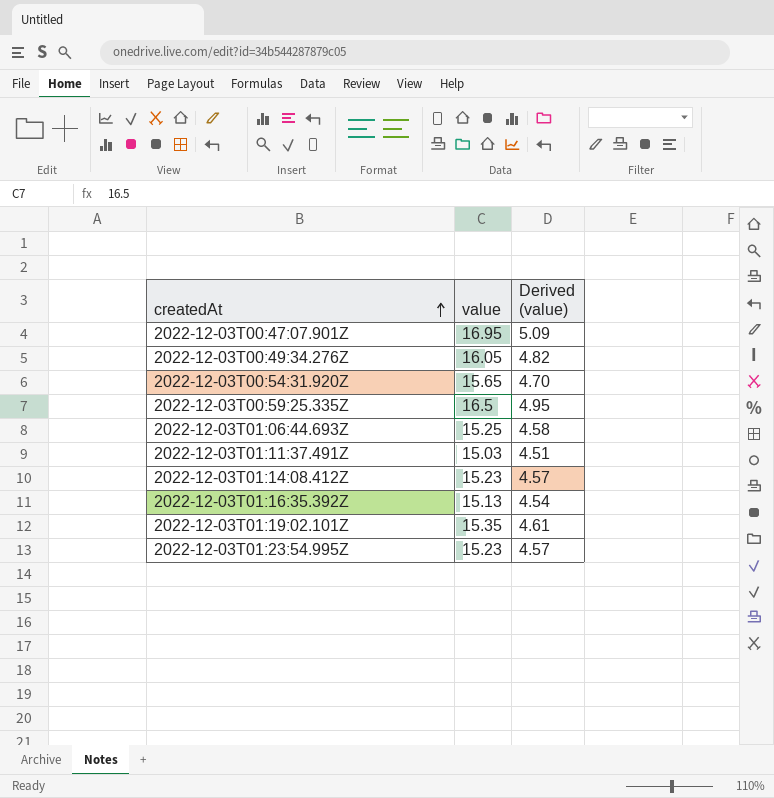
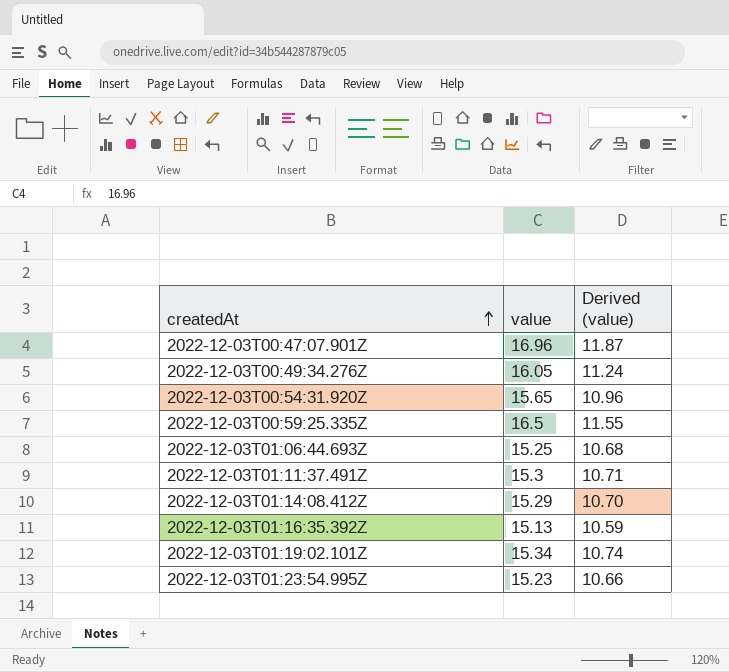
column Derived (value) | formula: [value] * 0.3 -> [value] * 0.7
2022-12-03T00:47:07.901Z | value: 16.95 -> 16.96
2022-12-03T01:11:37.491Z | value: 15.03 -> 15.3
2022-12-03T01:14:08.412Z | value: 15.23 -> 15.29
2022-12-03T01:19:02.101Z | value: 15.35 -> 15.34

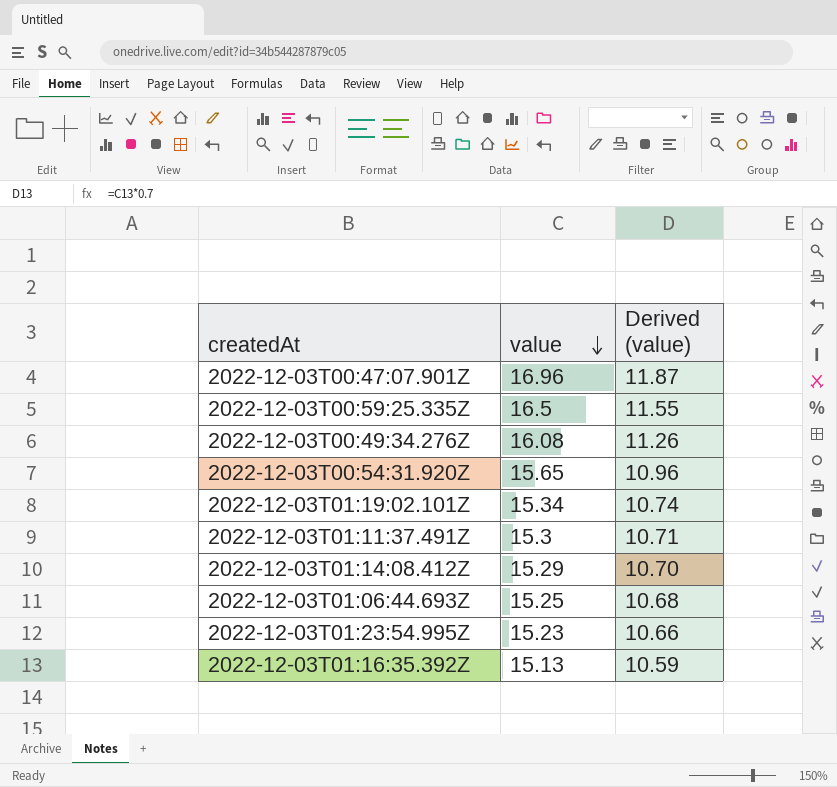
row order: createdAt ascending -> value descending
2022-12-03T00:49:34.276Z | value: 16.05 -> 16.08
2022-12-03T00:49:34.276Z | Derived (value): 11.24 -> 11.26

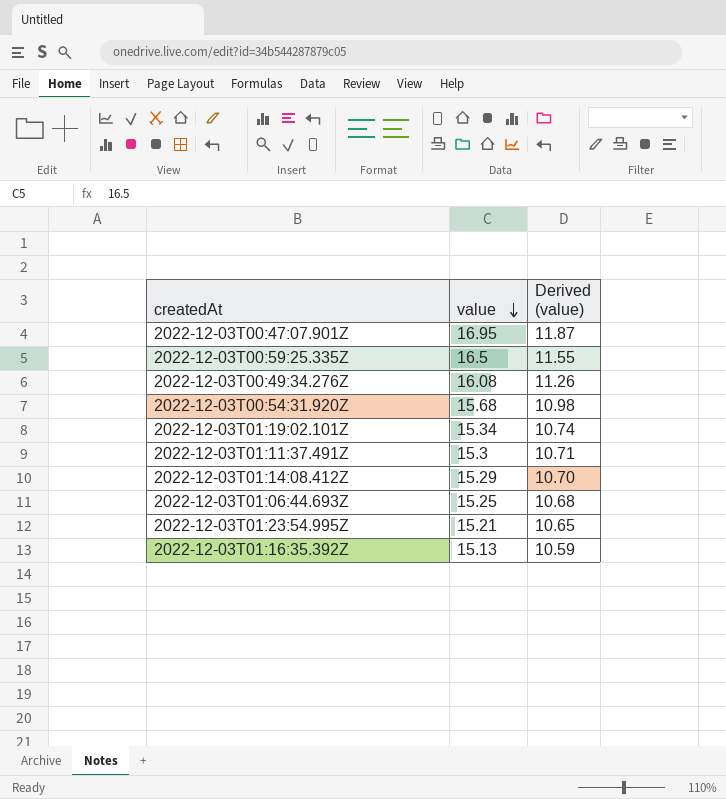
2022-12-03T00:47:07.901Z | value: 16.96 -> 16.95
2022-12-03T00:54:31.920Z | value: 15.65 -> 15.68
2022-12-03T00:54:31.920Z | Derived (value): 10.96 -> 10.98
2022-12-03T01:23:54.995Z | value: 15.23 -> 15.21
2022-12-03T01:23:54.995Z | Derived (value): 10.66 -> 10.65

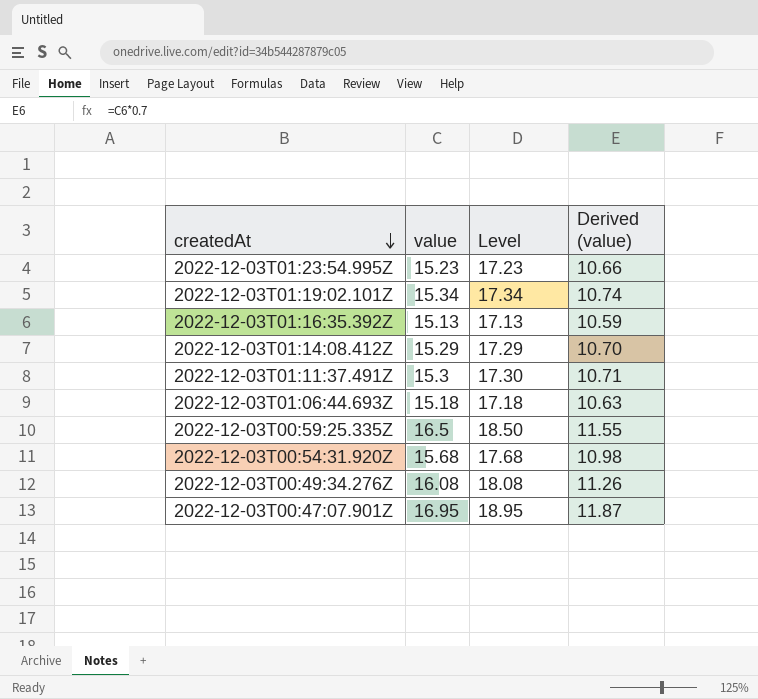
row order: value descending -> createdAt descending
column Level | formula: none -> [value] + 2
2022-12-03T01:23:54.995Z | value: 15.21 -> 15.23
2022-12-03T01:23:54.995Z | Derived (value): 10.65 -> 10.66
2022-12-03T01:06:44.693Z | value: 15.25 -> 15.18
2022-12-03T01:06:44.693Z | Derived (value): 10.68 -> 10.63

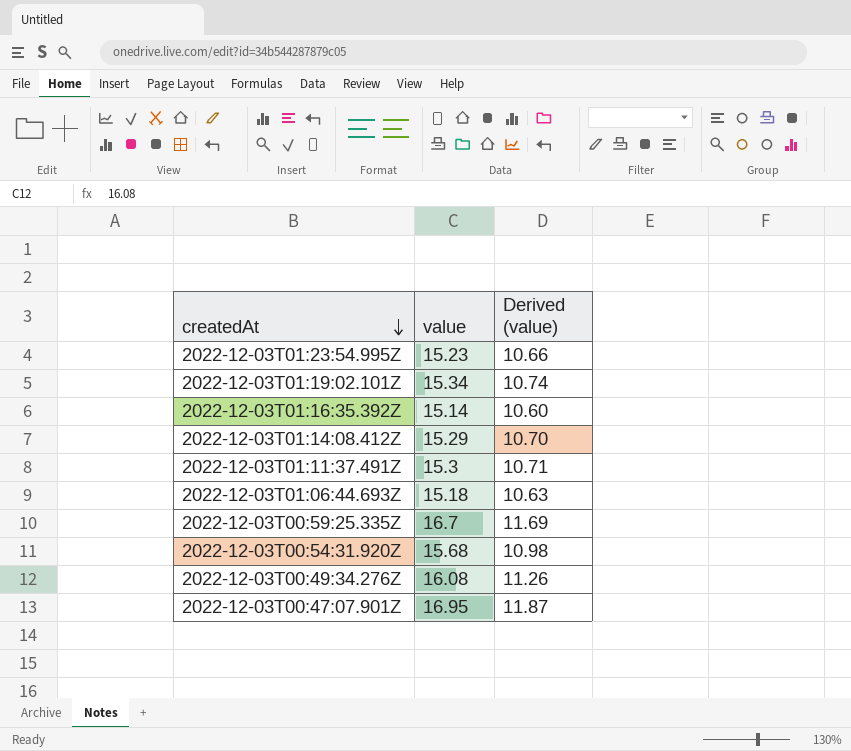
column Level | formula: [value] + 2 -> none
2022-12-03T01:16:35.392Z | value: 15.13 -> 15.14
2022-12-03T01:16:35.392Z | Derived (value): 10.59 -> 10.60
2022-12-03T00:59:25.335Z | value: 16.5 -> 16.7
2022-12-03T00:59:25.335Z | Derived (value): 11.55 -> 11.69

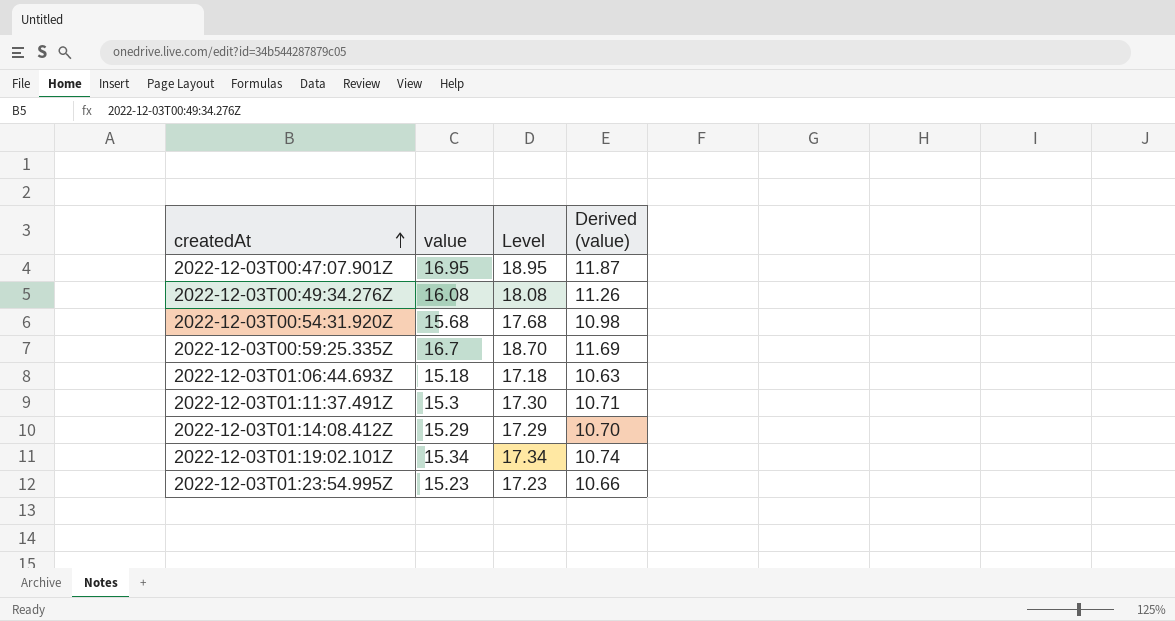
row order: createdAt descending -> createdAt ascending
column Level | formula: none -> [value] + 2
row 2022-12-03T01:16:35.392Z: 15.14 | 10.60 -> none

